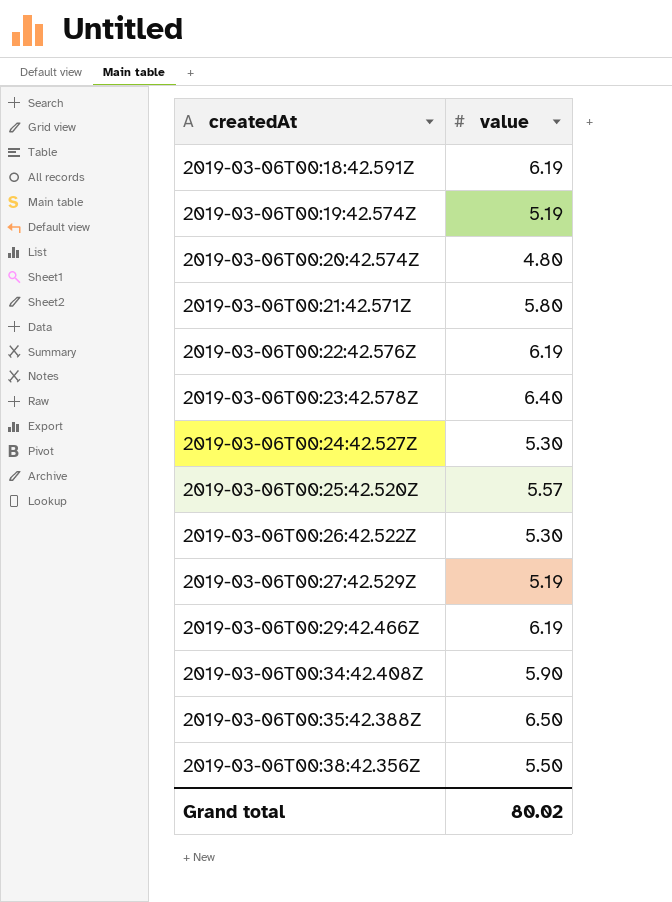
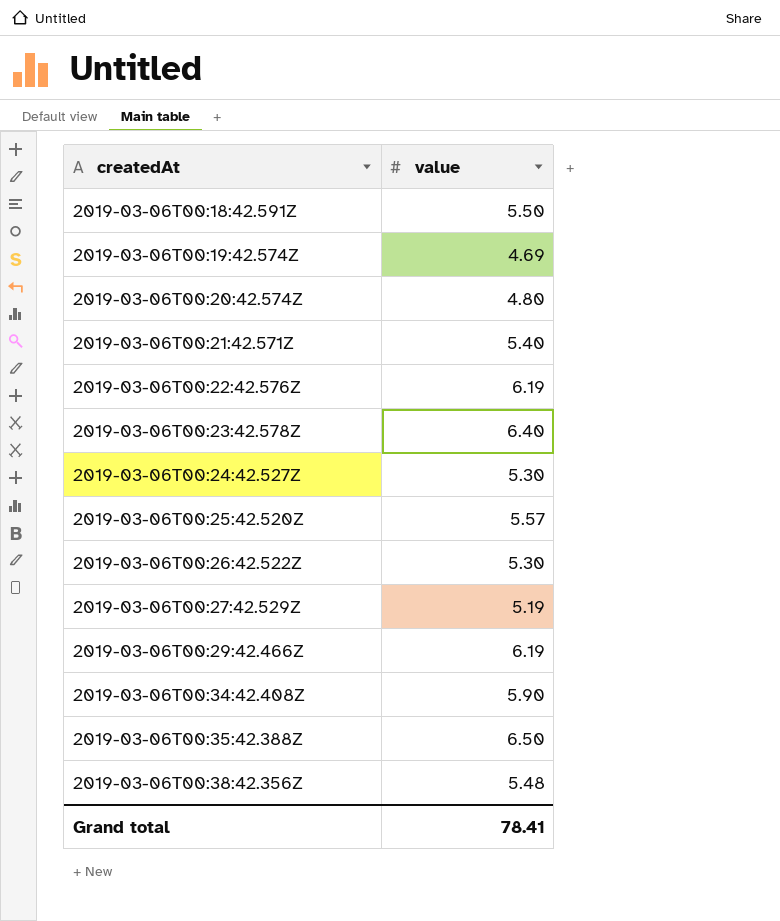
2019-03-06T00:18:42.591Z | value: 6.19 -> 5.50
2019-03-06T00:19:42.574Z | value: 5.19 -> 4.69
2019-03-06T00:21:42.571Z | value: 5.80 -> 5.40
2019-03-06T00:38:42.356Z | value: 5.50 -> 5.48
Grand total | value: 80.02 -> 78.41

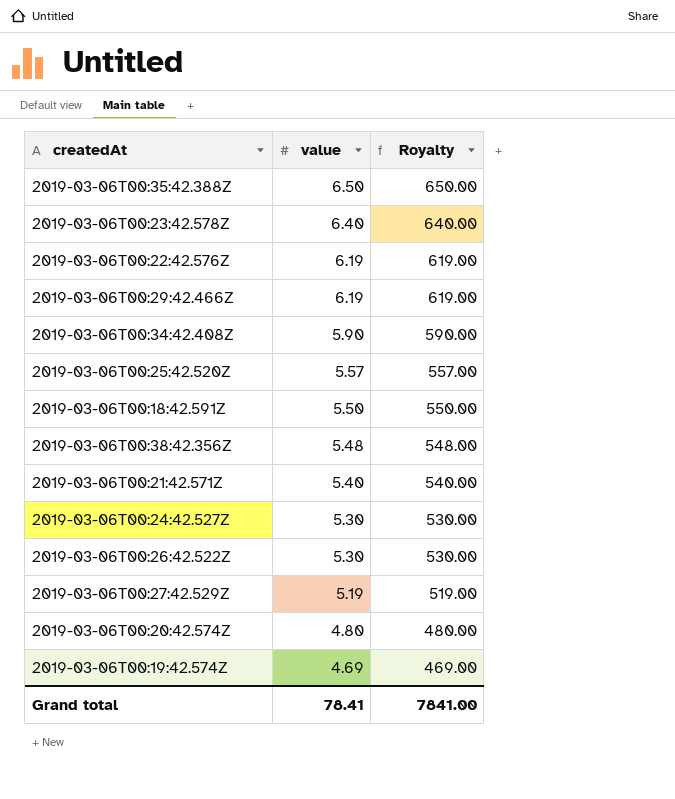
row order: createdAt ascending -> value descending
column Royalty | formula: none -> [value] * 100

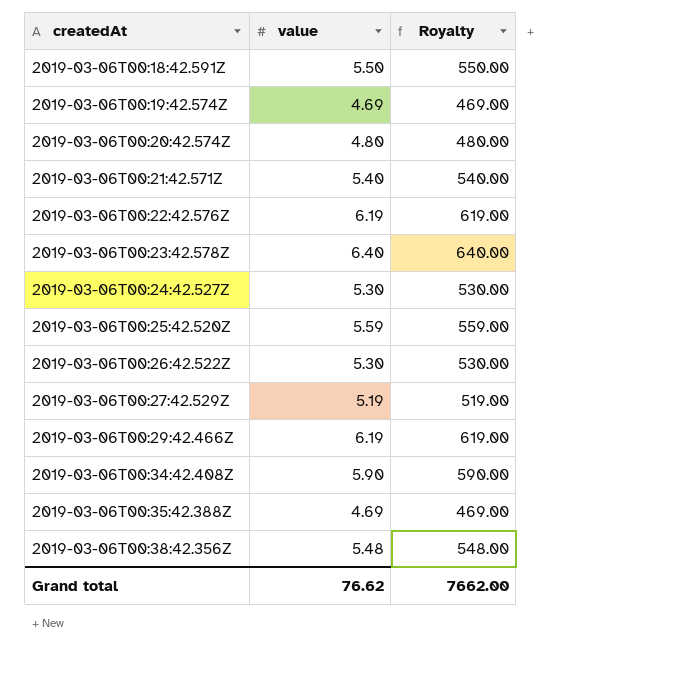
row order: value descending -> createdAt ascending
2019-03-06T00:25:42.520Z | value: 5.57 -> 5.59
2019-03-06T00:25:42.520Z | Royalty: 557.00 -> 559.00
2019-03-06T00:35:42.388Z | value: 6.50 -> 4.69
2019-03-06T00:35:42.388Z | Royalty: 650.00 -> 469.00
Grand total | value: 78.41 -> 76.62
Grand total | Royalty: 7841.00 -> 7662.00

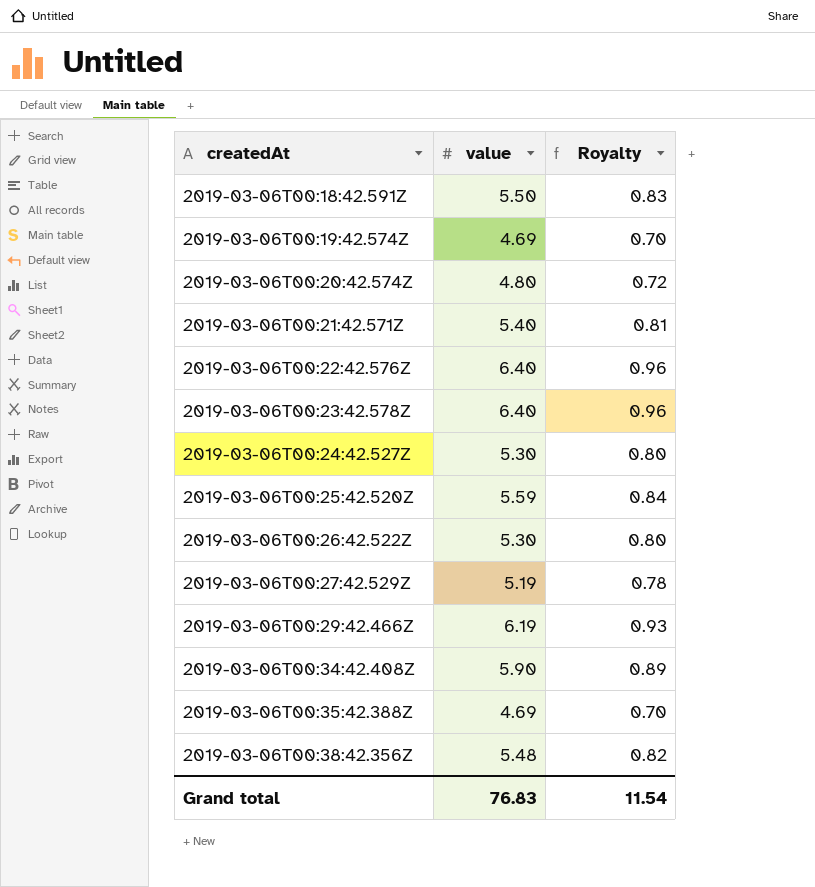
column Royalty | formula: [value] * 100 -> [value] * 0.15
2019-03-06T00:22:42.576Z | value: 6.19 -> 6.40
Grand total | value: 76.62 -> 76.83
Grand total | Royalty: 7662.00 -> 11.54

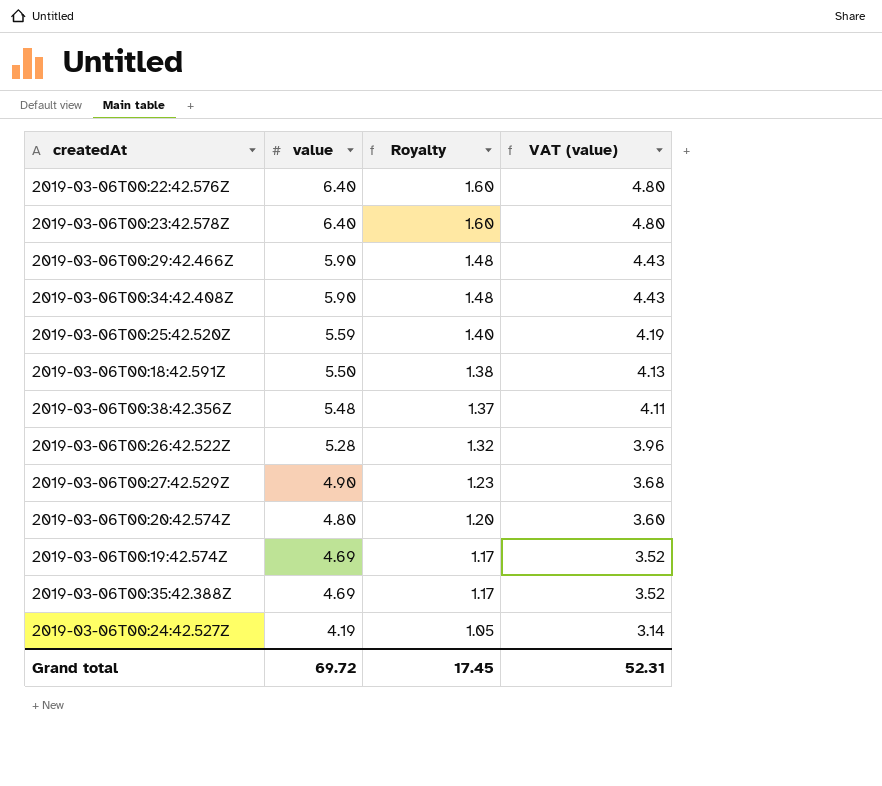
row order: createdAt ascending -> value descending
column Royalty | formula: [value] * 0.15 -> [value] * 0.25
column VAT (value) | formula: none -> [value] * 0.75
row 2019-03-06T00:21:42.571Z: 5.40 | 0.81 -> none
2019-03-06T00:29:42.466Z | value: 6.19 -> 5.90
2019-03-06T00:26:42.522Z | value: 5.30 -> 5.28
2019-03-06T00:27:42.529Z | value: 5.19 -> 4.90
2019-03-06T00:24:42.527Z | value: 5.30 -> 4.19
Grand total | value: 76.83 -> 69.72
Grand total | Royalty: 11.54 -> 17.45

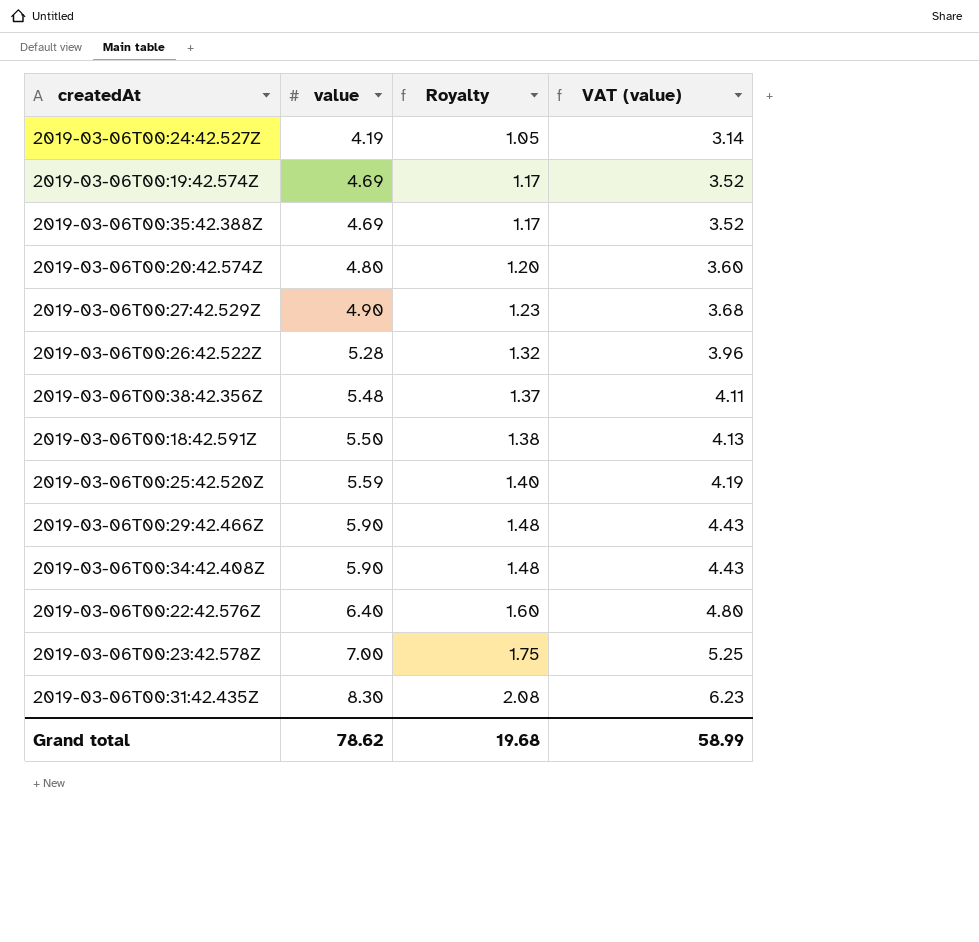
row order: value descending -> value ascending
2019-03-06T00:23:42.578Z | value: 6.40 -> 7.00
2019-03-06T00:23:42.578Z | Royalty: 1.60 -> 1.75
2019-03-06T00:23:42.578Z | VAT (value): 4.80 -> 5.25
row 2019-03-06T00:31:42.435Z: none -> 8.30 | 2.08 | 6.23
Grand total | value: 69.72 -> 78.62
Grand total | Royalty: 17.45 -> 19.68
Grand total | VAT (value): 52.31 -> 58.99

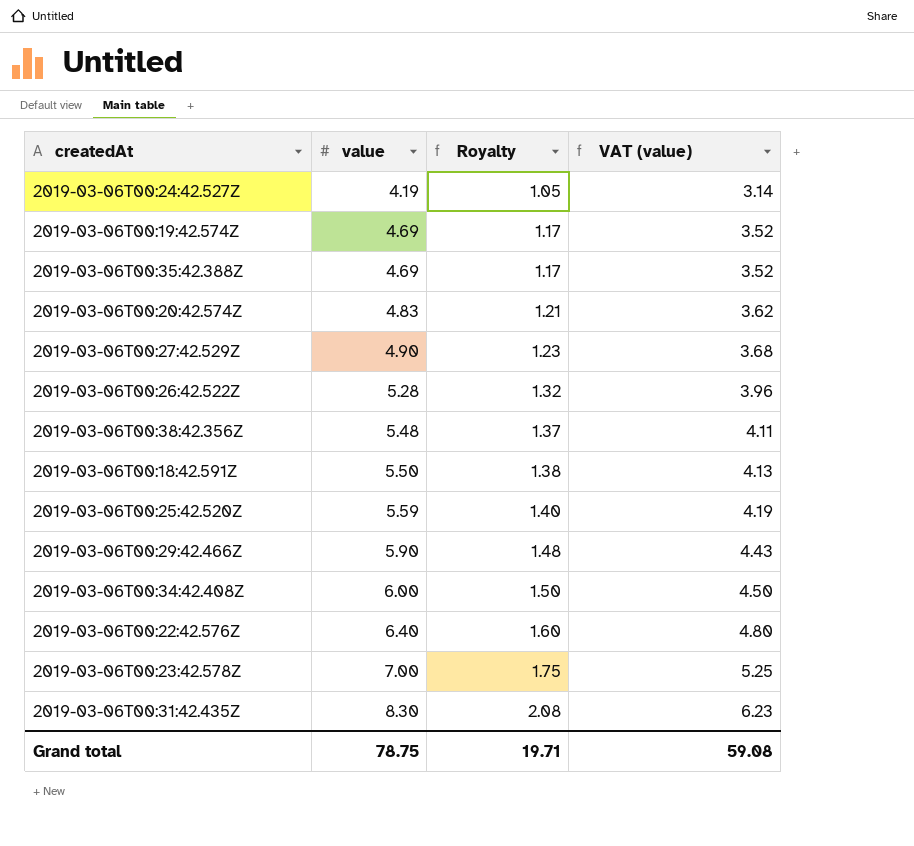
2019-03-06T00:20:42.574Z | value: 4.80 -> 4.83
2019-03-06T00:20:42.574Z | Royalty: 1.20 -> 1.21
2019-03-06T00:20:42.574Z | VAT (value): 3.60 -> 3.62
2019-03-06T00:34:42.408Z | value: 5.90 -> 6.00
2019-03-06T00:34:42.408Z | Royalty: 1.48 -> 1.50
2019-03-06T00:34:42.408Z | VAT (value): 4.43 -> 4.50
Grand total | value: 78.62 -> 78.75
Grand total | Royalty: 19.68 -> 19.71
Grand total | VAT (value): 58.99 -> 59.08

